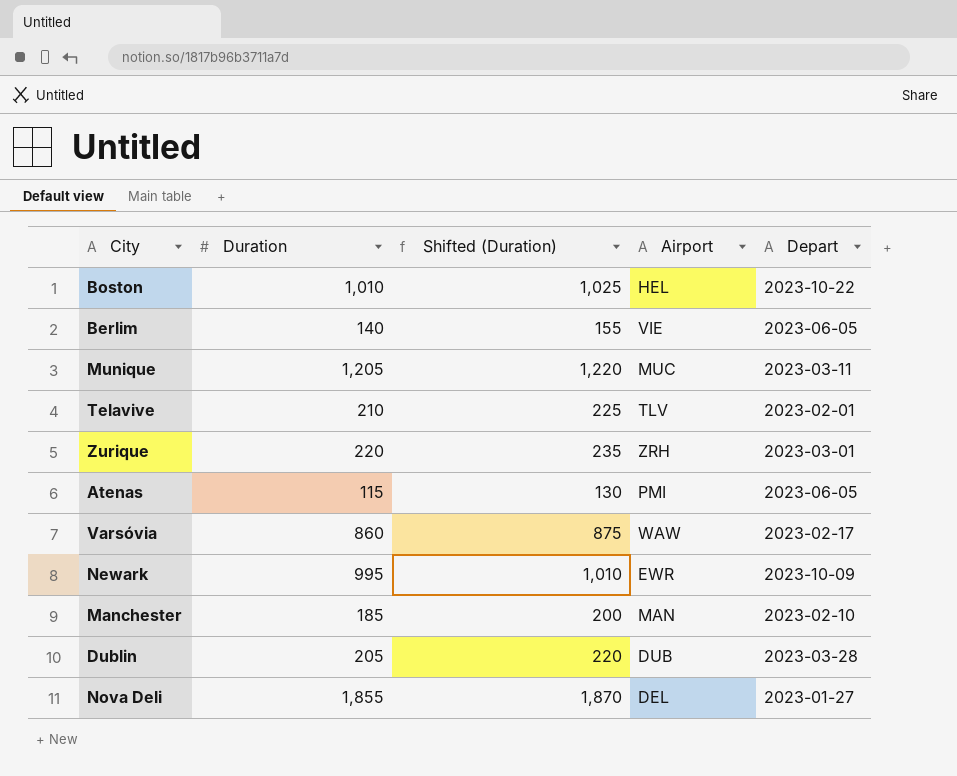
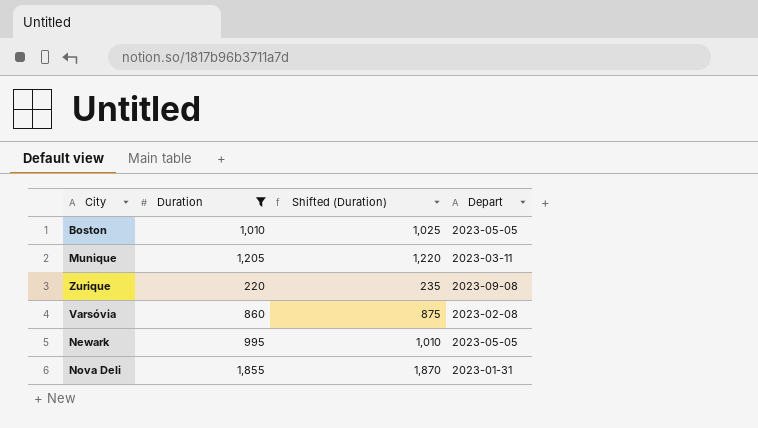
filter: none -> Duration >= 220
column Airport | position: 4 -> none
Boston | Depart: 2023-10-22 -> 2023-05-05
Zurique | Depart: 2023-03-01 -> 2023-09-08
Varsóvia | Depart: 2023-02-17 -> 2023-02-08
Newark | Depart: 2023-10-09 -> 2023-05-05
Nova Deli | Depart: 2023-01-27 -> 2023-01-31

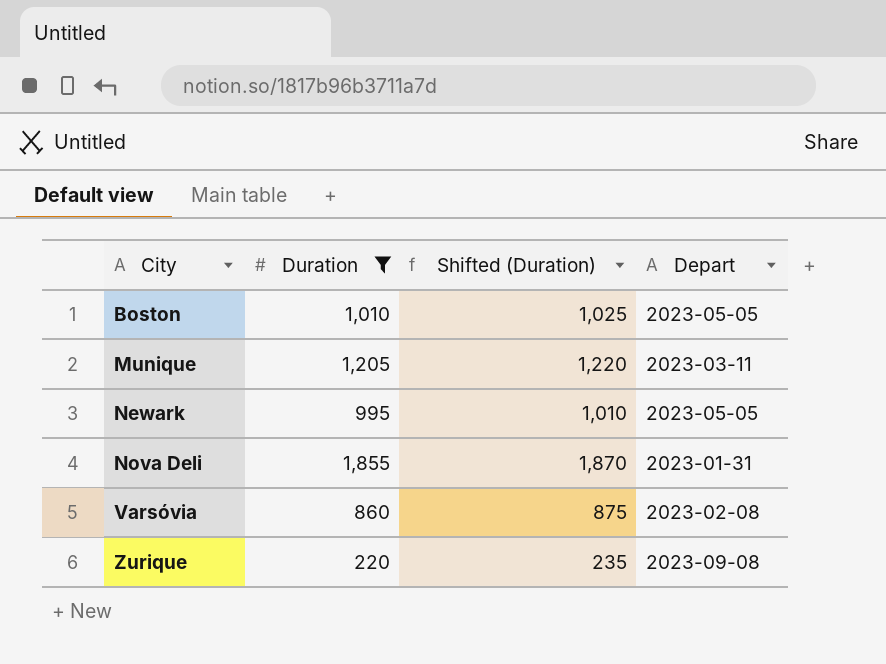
row order: none -> City ascending

